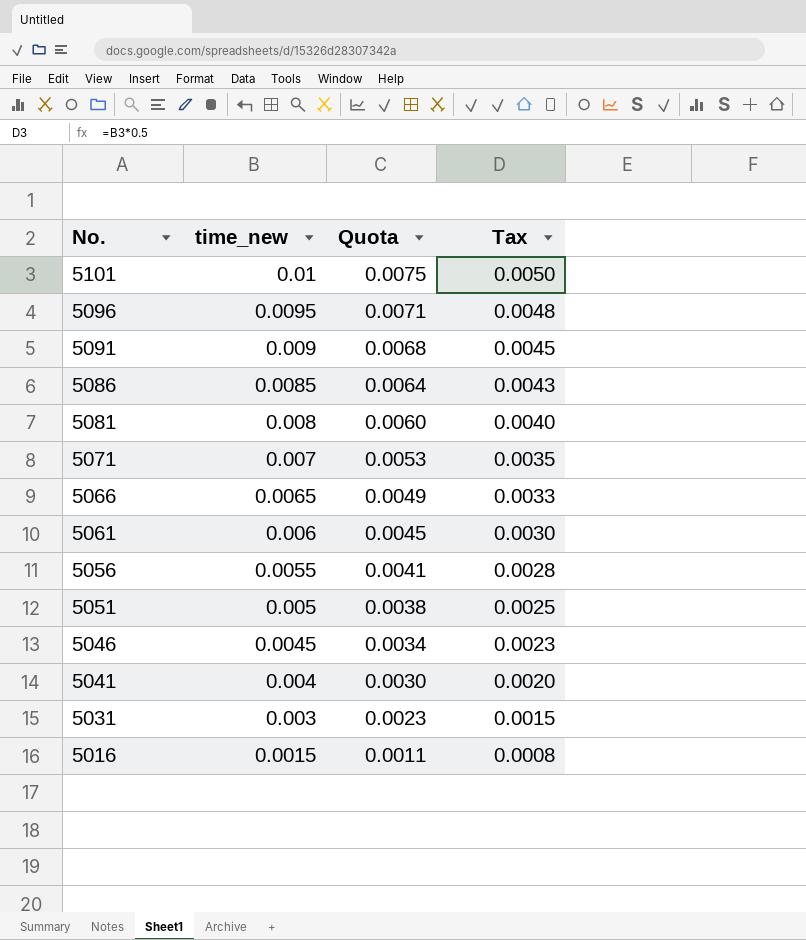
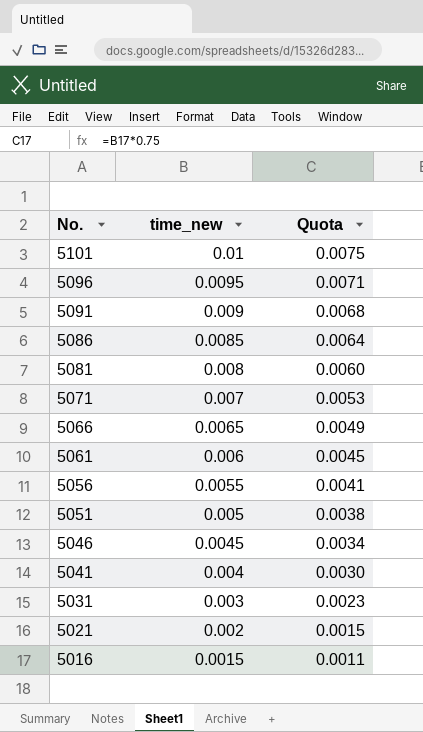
column Tax | formula: [time_new] * 0.5 -> none
row 5021: none -> 0.002 | 0.0015

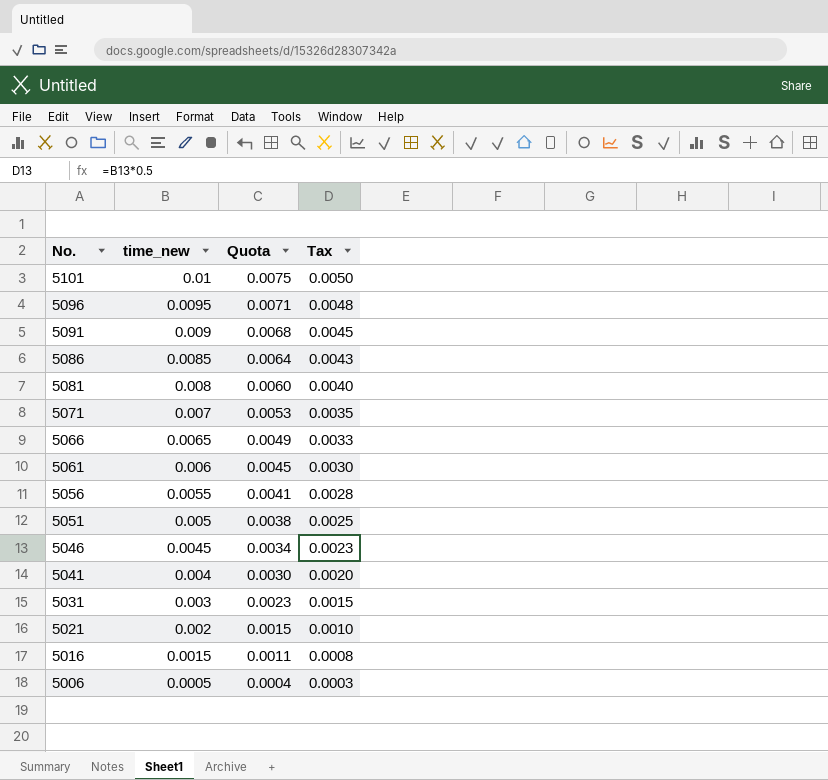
column Tax | formula: none -> [time_new] * 0.5
row 5006: none -> 0.0005 | 0.0004 | 0.0003

